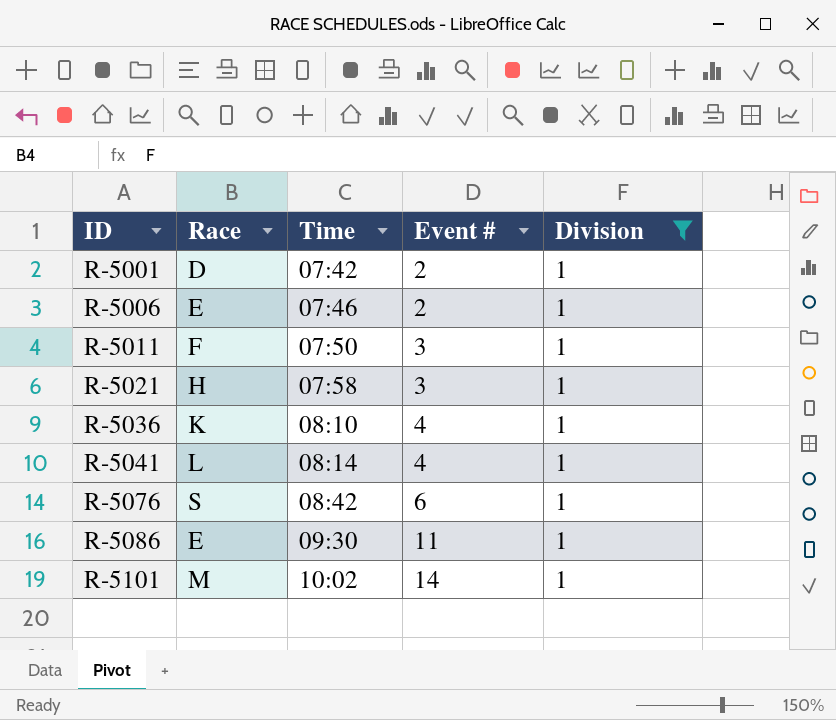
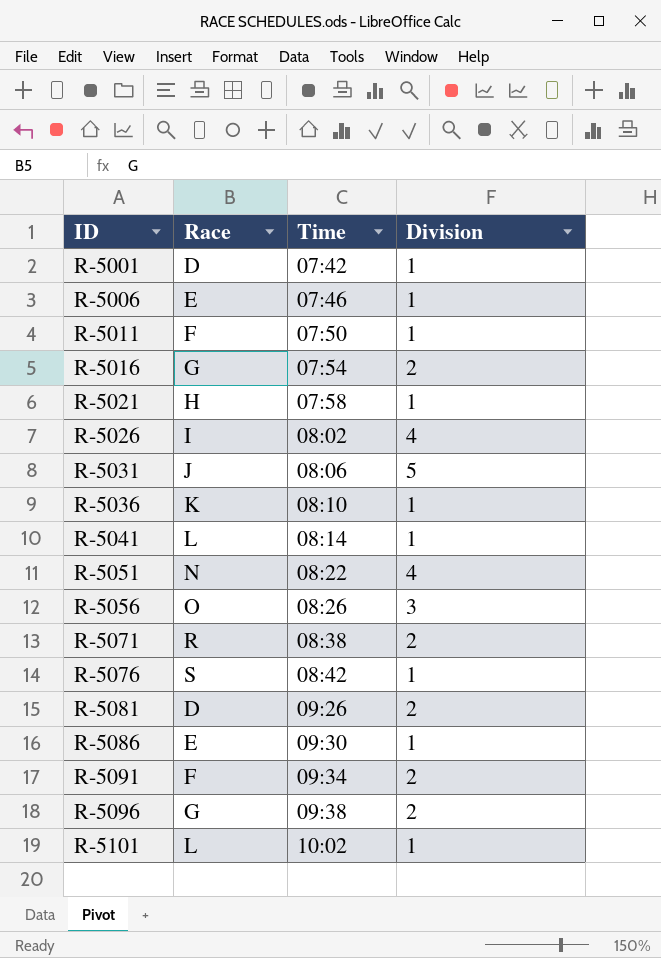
filter: Division = 1 -> none
column Event # | position: 4 -> none
R-5101 | Race: M -> L

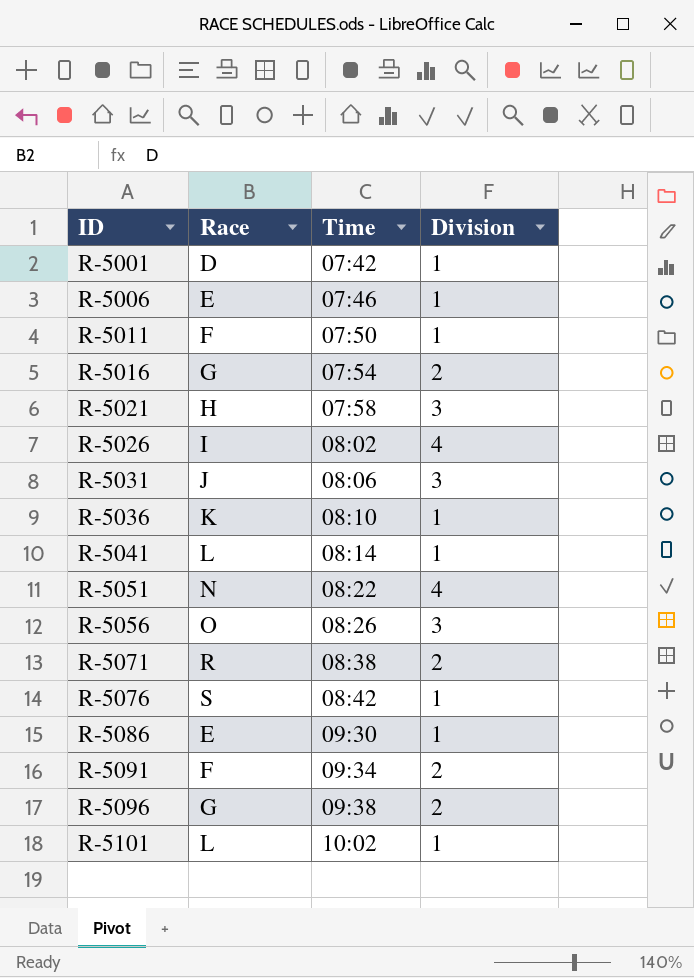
row R-5081: D | 09:26 | 2 -> none
R-5021 | Division: 1 -> 3
R-5031 | Division: 5 -> 3

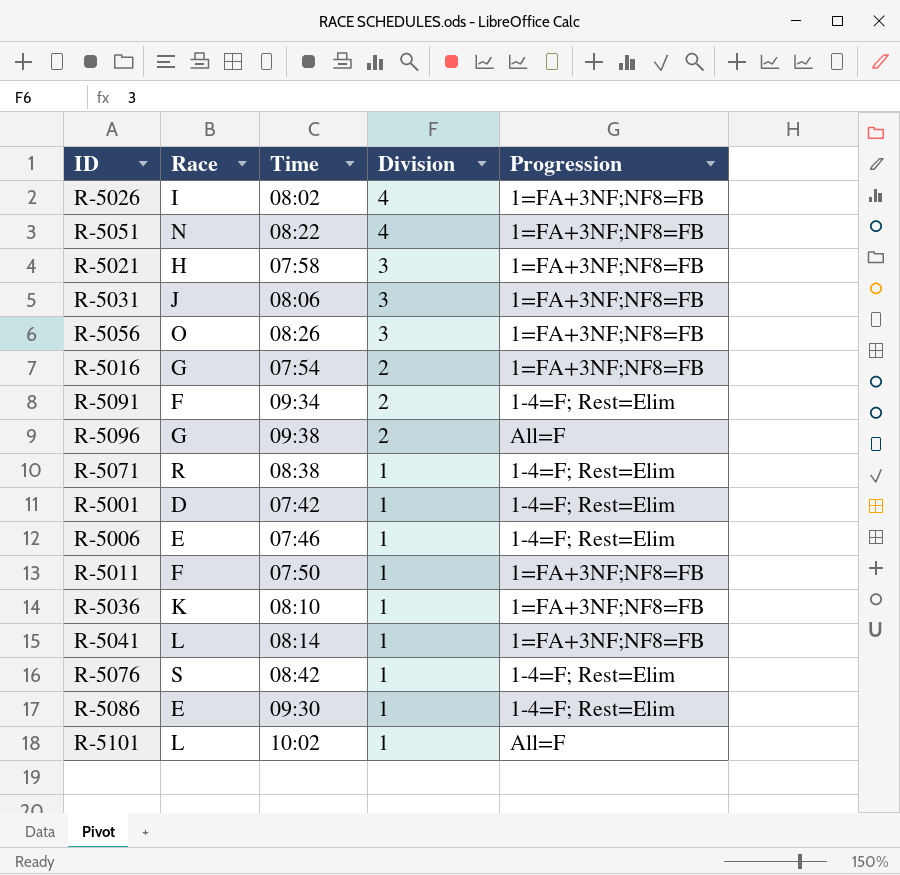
row order: ID ascending -> Division descending
column Progression | position: none -> 5
R-5071 | Division: 2 -> 1

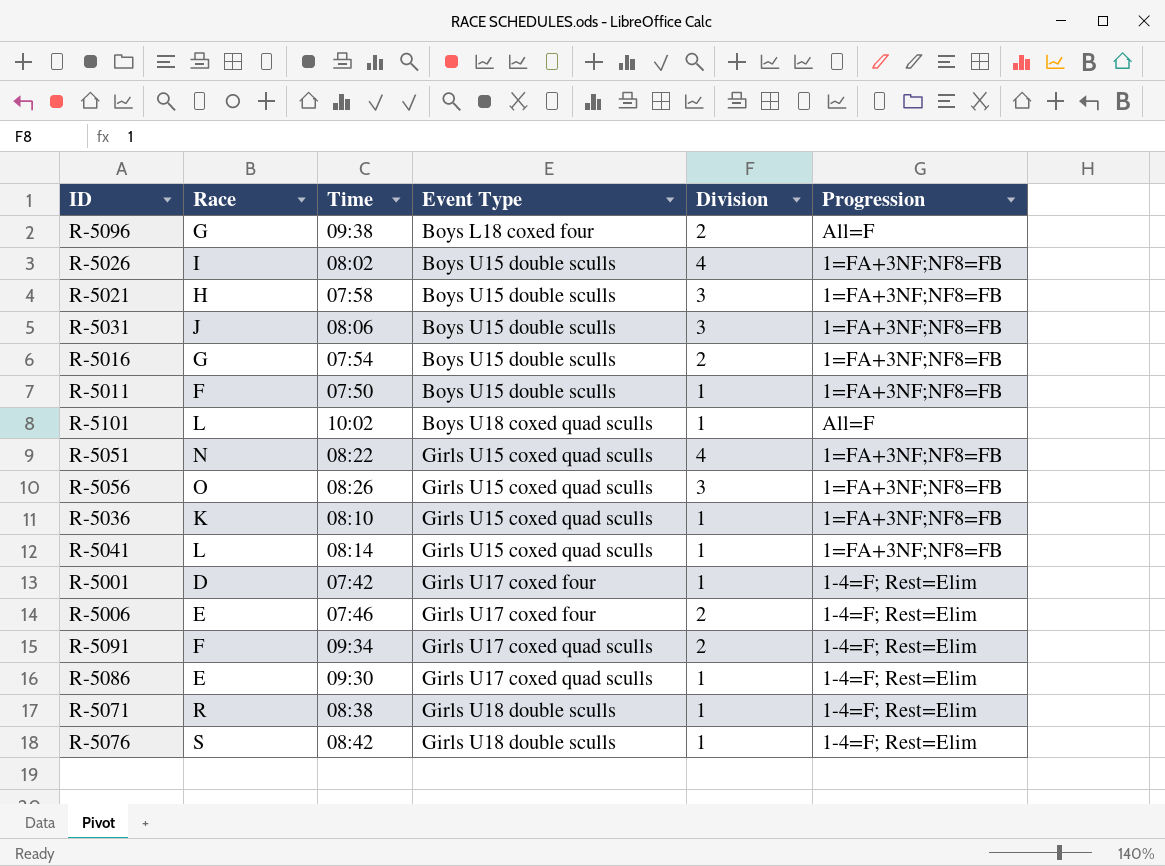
row order: Division descending -> Event Type ascending
column Event Type | position: none -> 4
R-5006 | Division: 1 -> 2

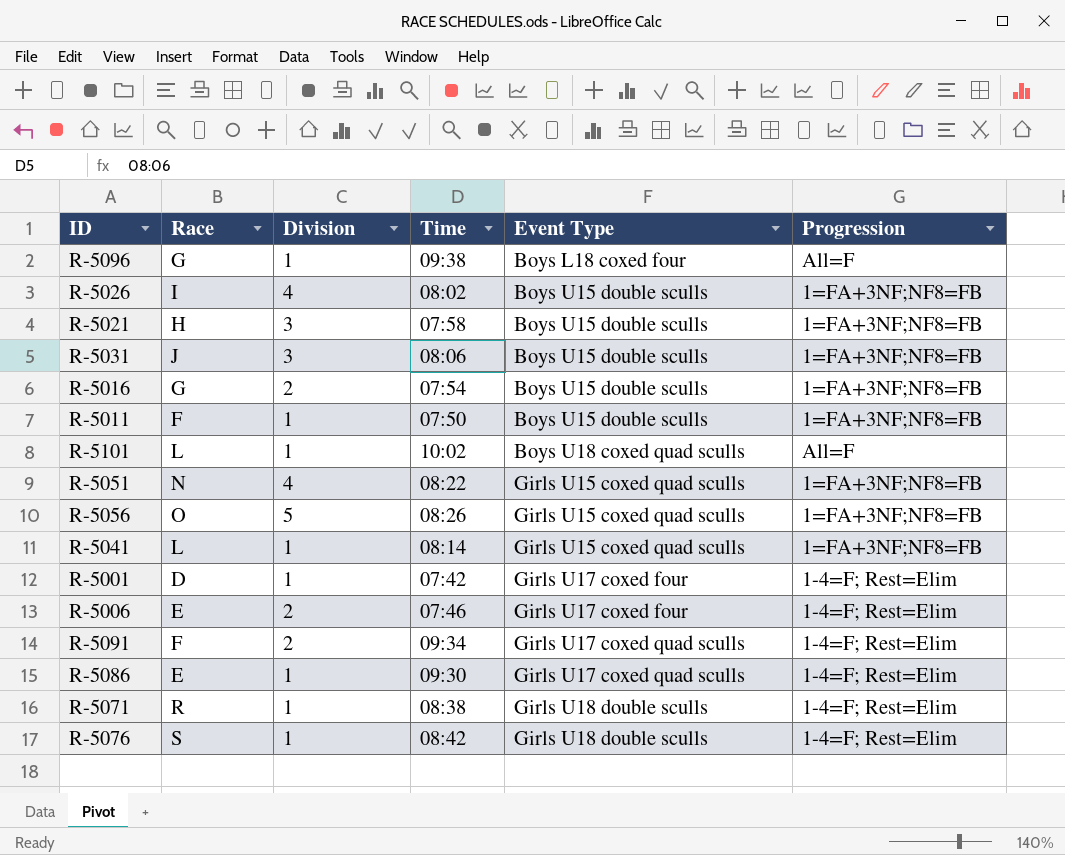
column Division | position: 5 -> 3
row R-5036: K | 08:10 | Girls U15 coxed quad sculls | 1 | 1=FA+3NF;NF8=FB -> none
R-5096 | Division: 2 -> 1
R-5056 | Division: 3 -> 5

